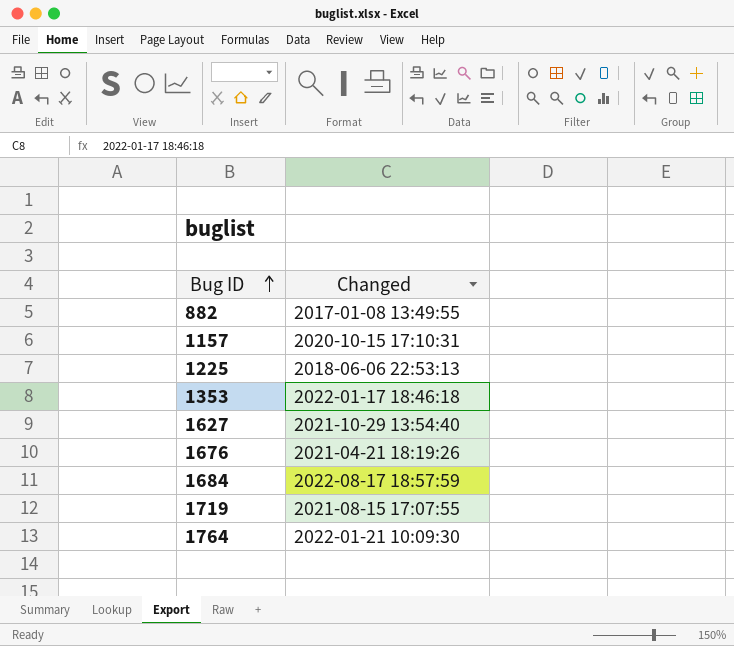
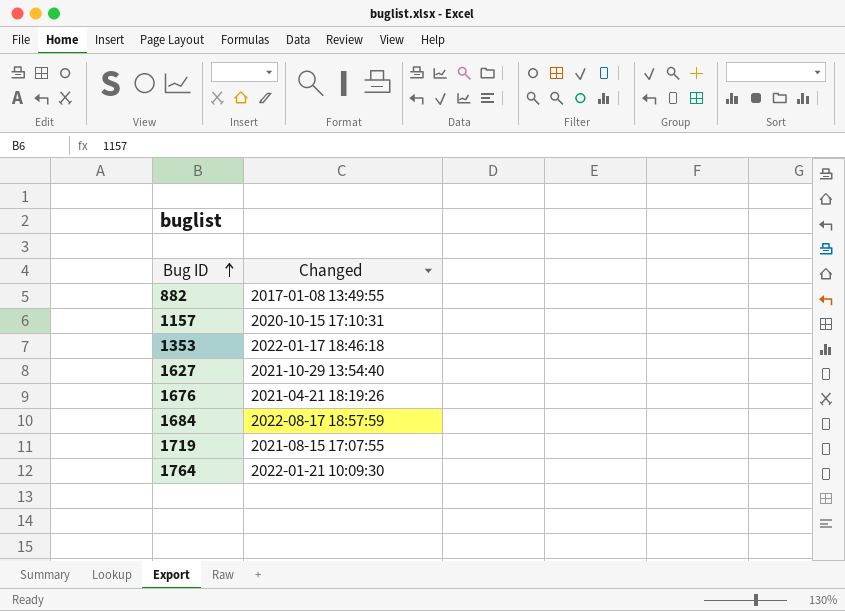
row 1225: 2018-06-06 22:53:13 -> none

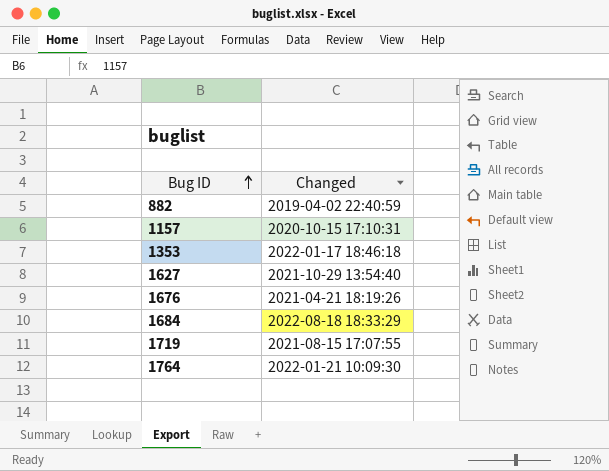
882 | Changed: 2017-01-08 13:49:55 -> 2019-04-02 22:40:59
1684 | Changed: 2022-08-17 18:57:59 -> 2022-08-18 18:33:29

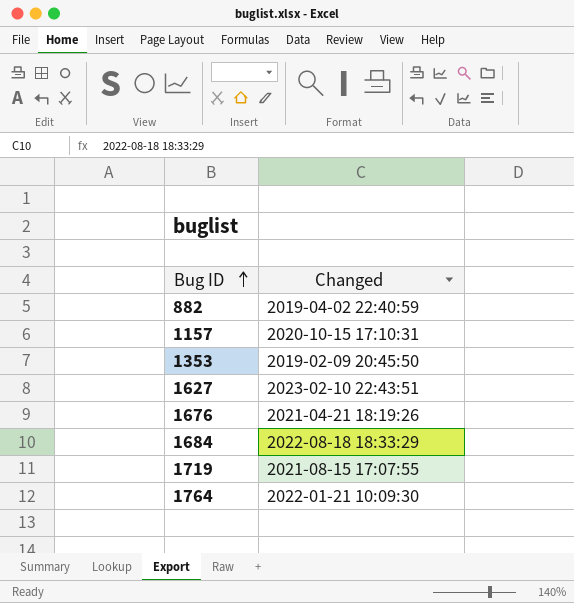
1353 | Changed: 2022-01-17 18:46:18 -> 2019-02-09 20:45:50
1627 | Changed: 2021-10-29 13:54:40 -> 2023-02-10 22:43:51

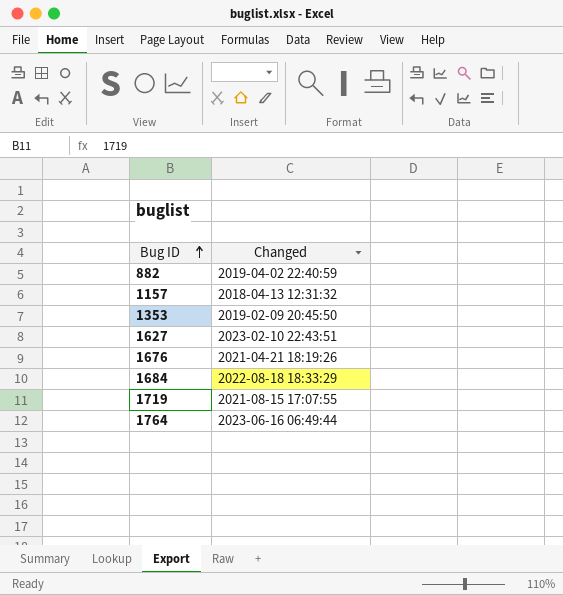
1157 | Changed: 2020-10-15 17:10:31 -> 2018-04-13 12:31:32
1764 | Changed: 2022-01-21 10:09:30 -> 2023-06-16 06:49:44

